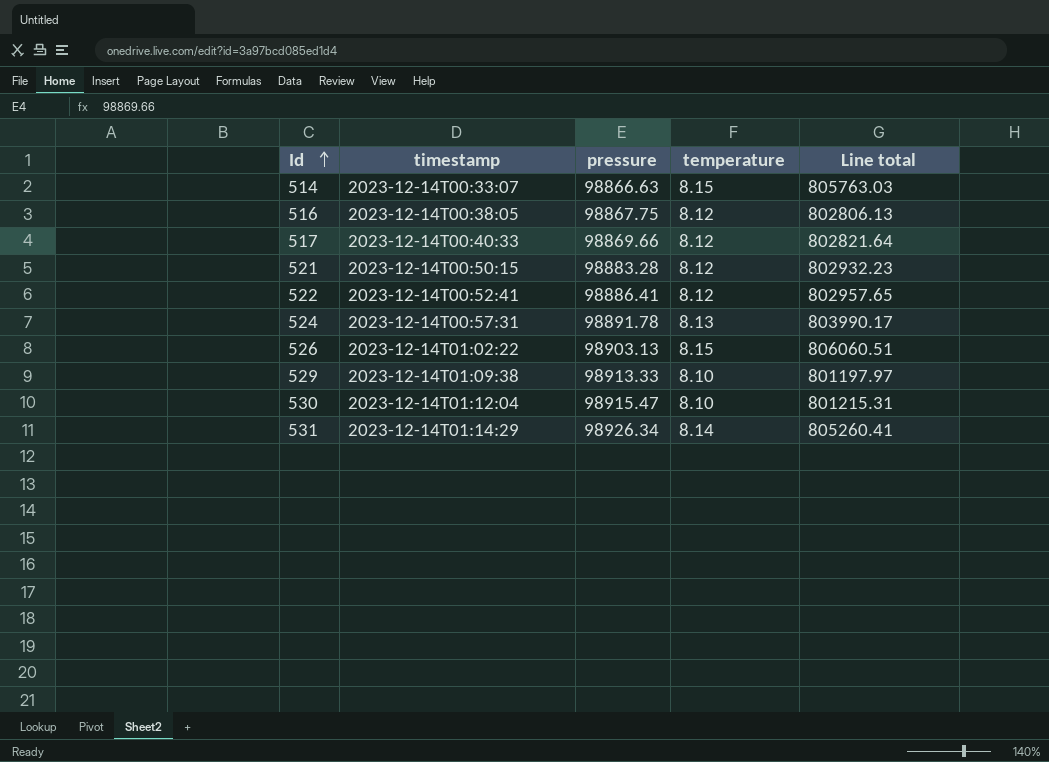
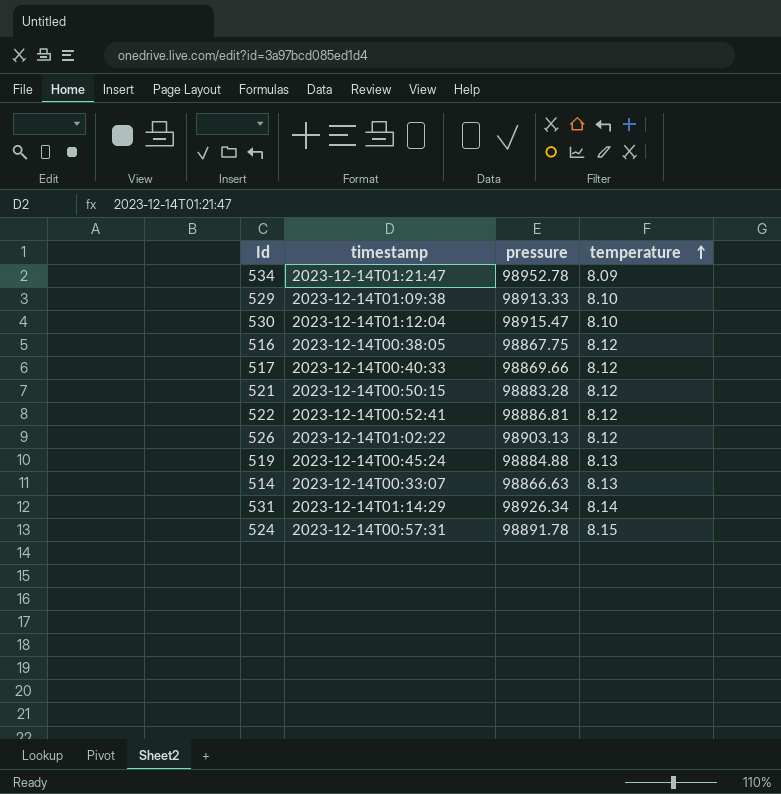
row order: Id ascending -> temperature ascending
column Line total | formula: [pressure] * [temperature] -> none
row 534: none -> 2023-12-14T01:21:47 | 98952.78 | 8.09
522 | pressure: 98886.41 -> 98886.81
526 | temperature: 8.15 -> 8.12
row 519: none -> 2023-12-14T00:45:24 | 98884.88 | 8.13
514 | temperature: 8.15 -> 8.13
524 | temperature: 8.13 -> 8.15

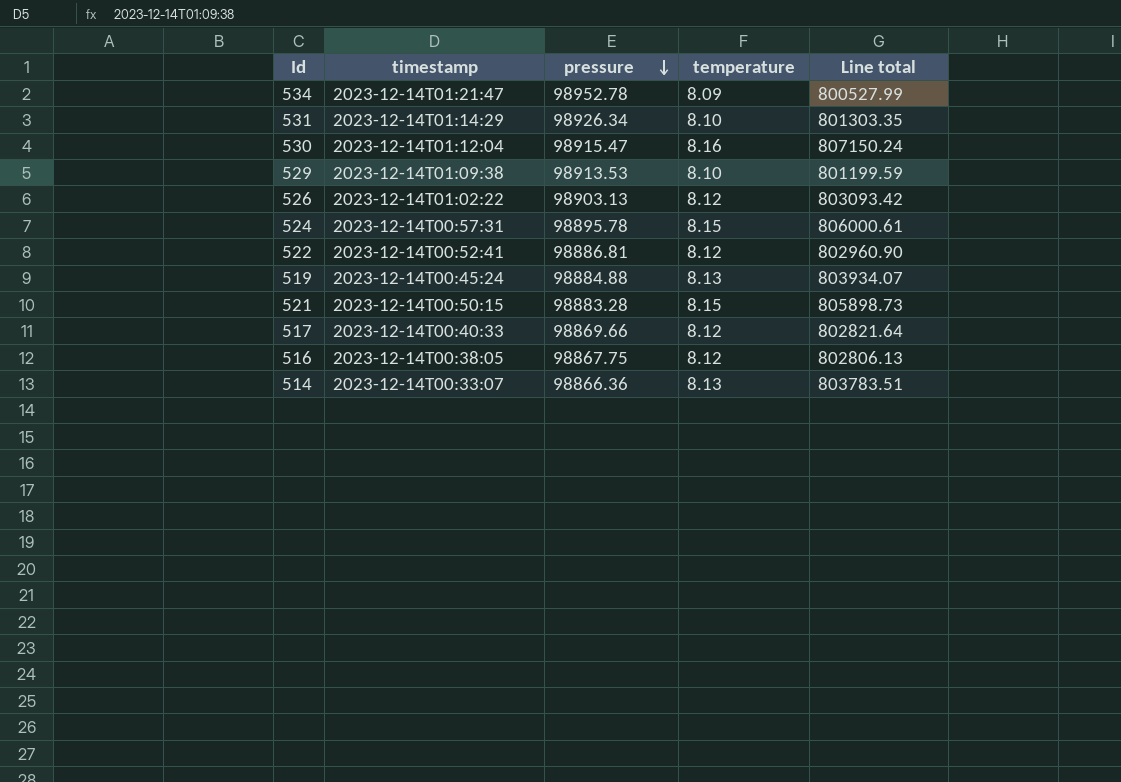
row order: temperature ascending -> pressure descending
column Line total | formula: none -> [pressure] * [temperature]
531 | temperature: 8.14 -> 8.10
530 | temperature: 8.10 -> 8.16
529 | pressure: 98913.33 -> 98913.53
524 | pressure: 98891.78 -> 98895.78
521 | temperature: 8.12 -> 8.15
514 | pressure: 98866.63 -> 98866.36

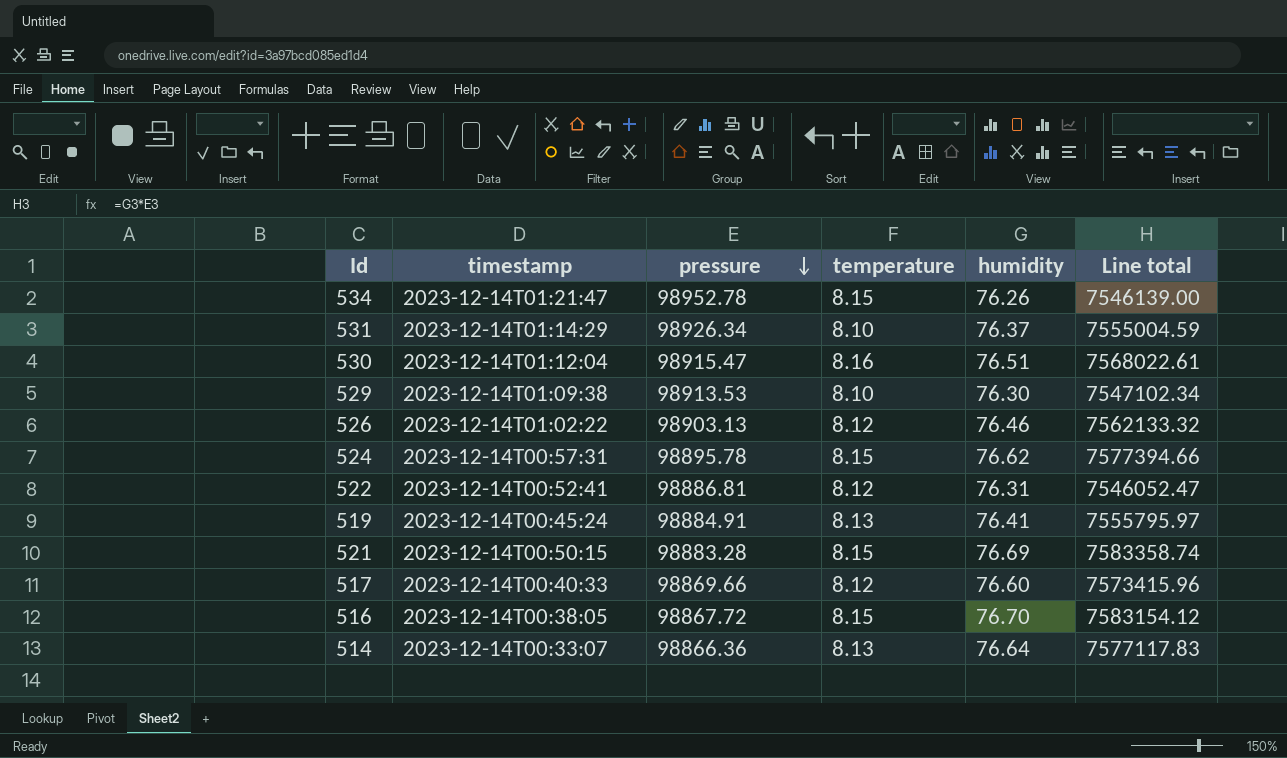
column humidity | position: none -> 5
column Line total | formula: [pressure] * [temperature] -> [pressure] * [humidity]
534 | temperature: 8.09 -> 8.15
519 | pressure: 98884.88 -> 98884.91
516 | pressure: 98867.75 -> 98867.72
516 | temperature: 8.12 -> 8.15

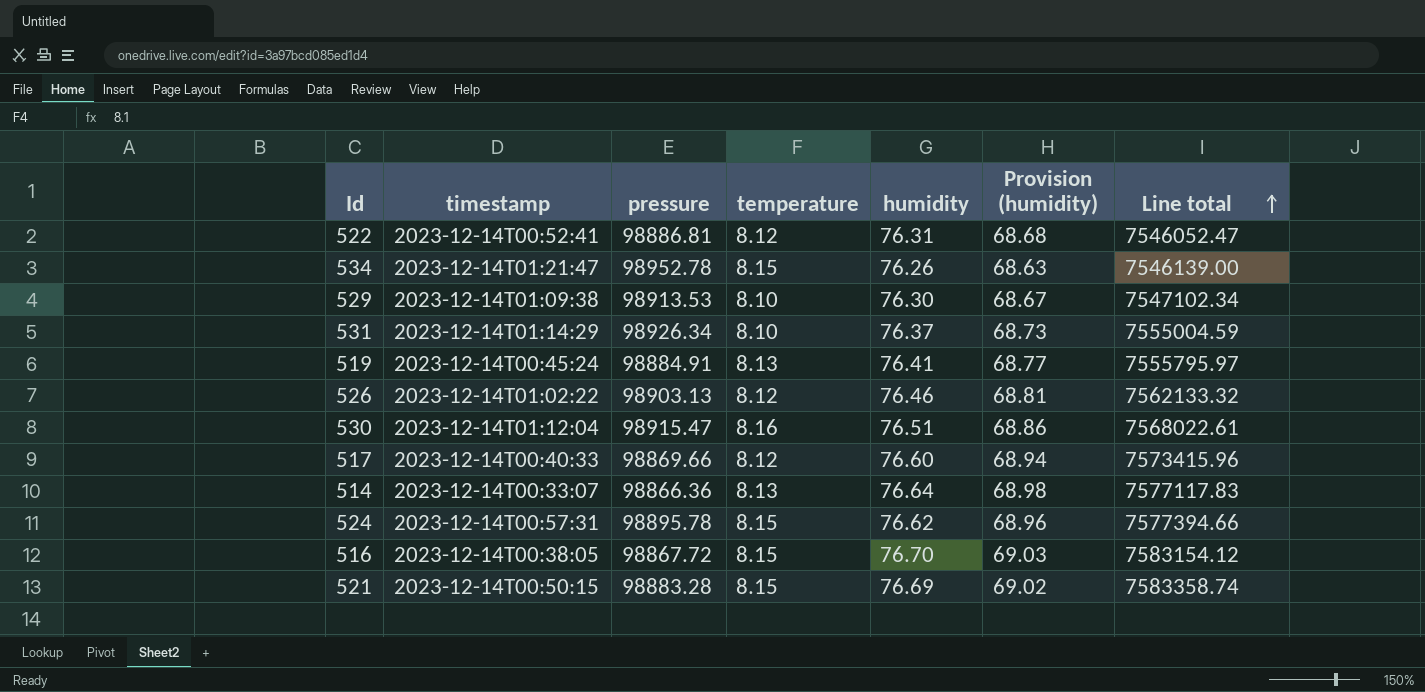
row order: pressure descending -> Line total ascending
column Provision (humidity) | formula: none -> [humidity] * 0.9

